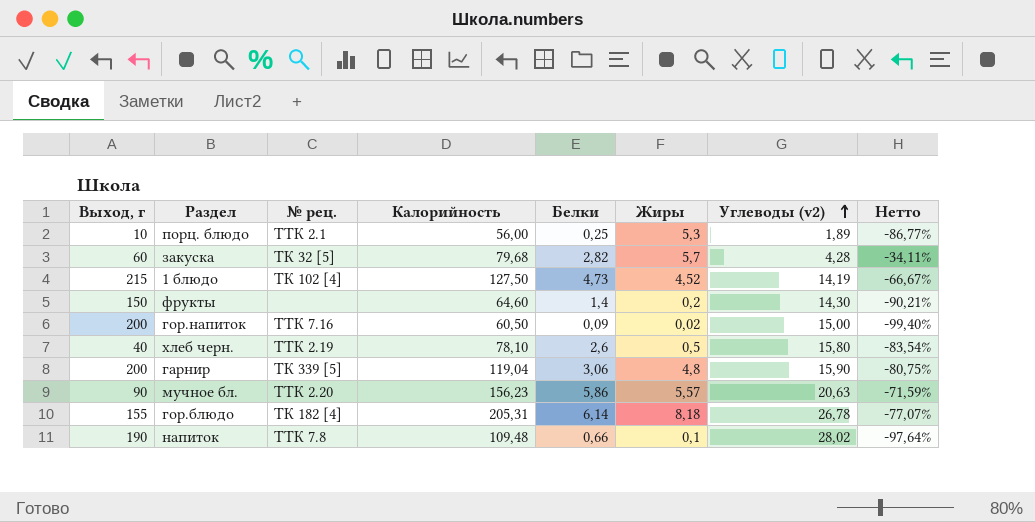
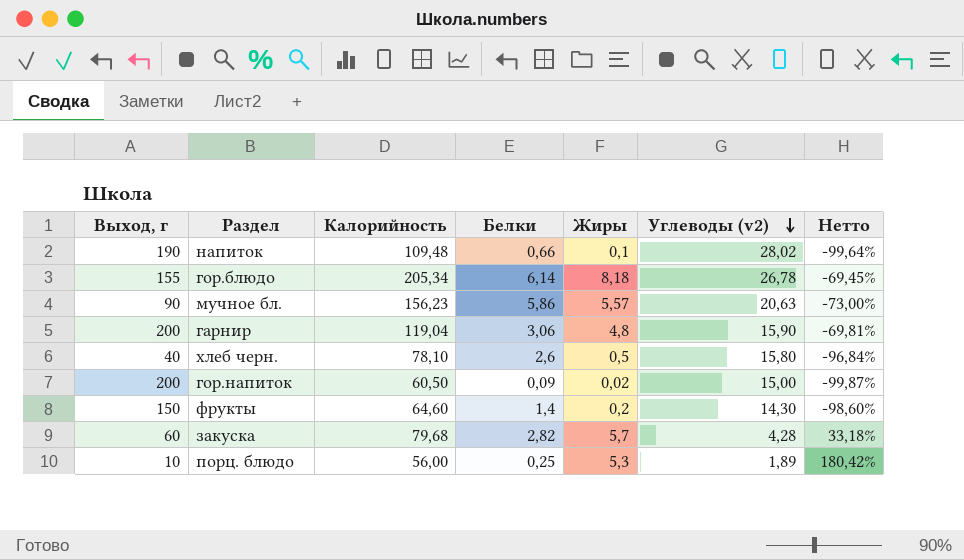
row order: Углеводы (v2) ascending -> Углеводы (v2) descending
column № рец. | position: 3 -> none
column Нетто | formula: ([Белки] - [Углеводы (v2)]) / [Углеводы (v2)] -> ([Жиры] - [Углеводы (v2)]) / [Углеводы (v2)]
row 1 блюдо: 215 | ТК 102 [4] | 127,50 | 4,73 | 4,52 | 14,19 | -66,67% -> none
гор.блюдо | Калорийность: 205,31 -> 205,34

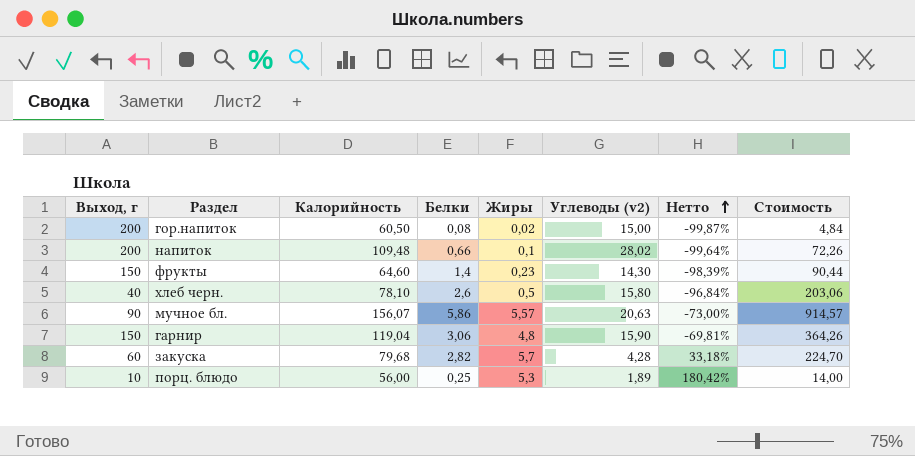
row order: Углеводы (v2) descending -> Нетто ascending
column Стоимость | formula: none -> [Калорийность] * [Белки]
row гор.блюдо: 155 | 205,34 | 6,14 | 8,18 | 26,78 | -69,45% -> none
гор.напиток | Белки: 0,09 -> 0,08
напиток | Выход, г: 190 -> 200
фрукты | Жиры: 0,2 -> 0,23
фрукты | Нетто: -98,60% -> -98,39%
мучное бл. | Калорийность: 156,23 -> 156,07
гарнир | Выход, г: 200 -> 150

